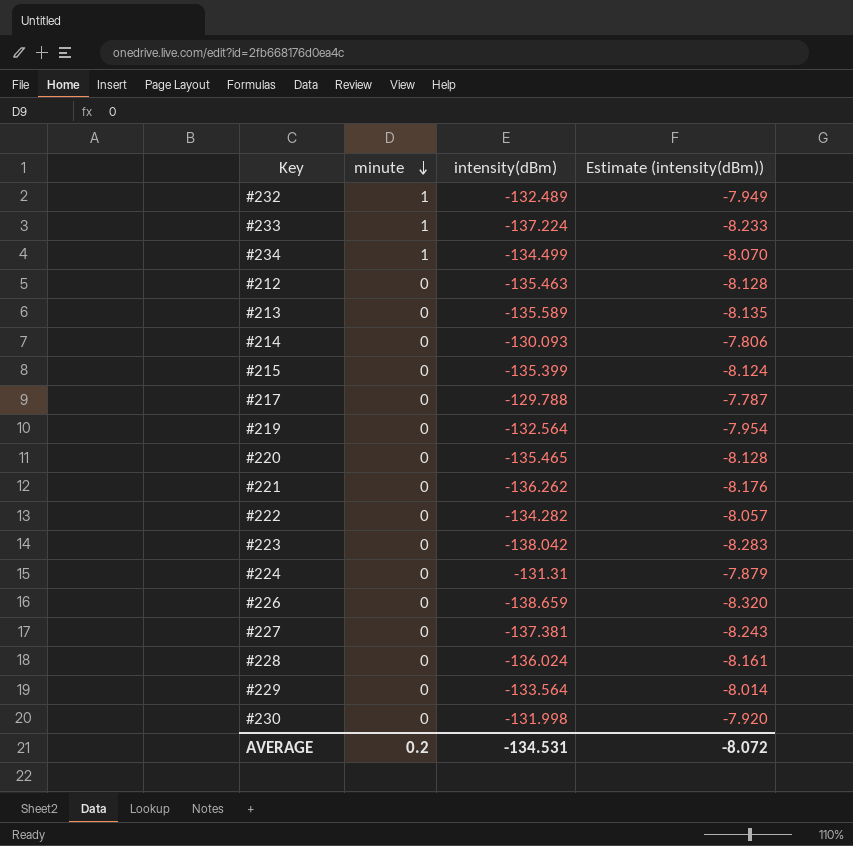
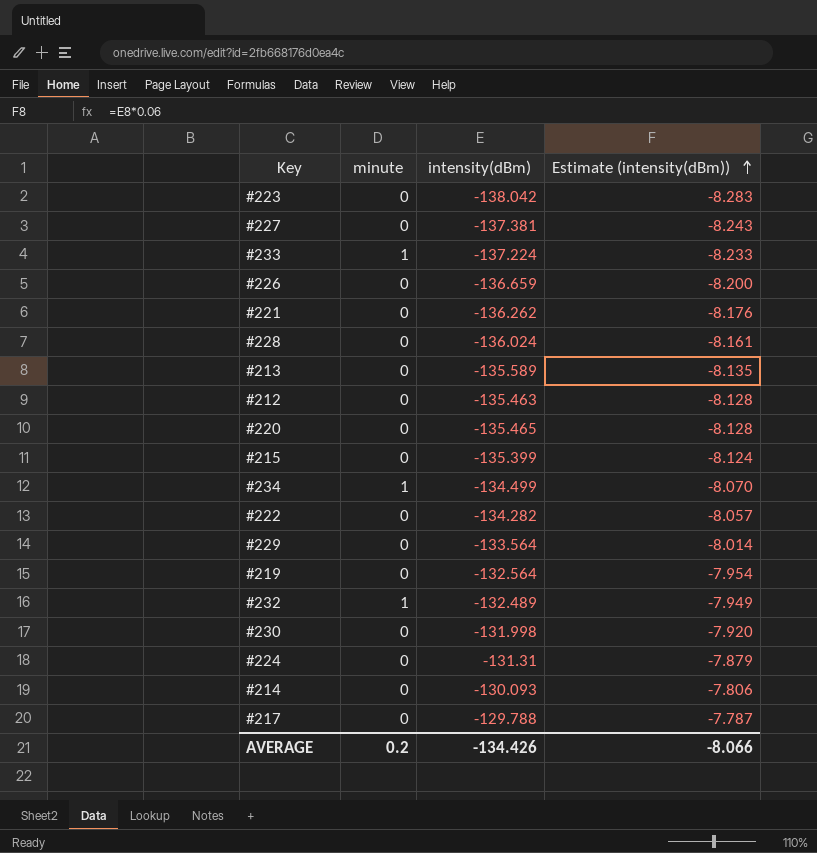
row order: minute descending -> Estimate (intensity(dBm)) ascending
#226 | intensity(dBm): -138.659 -> -136.659
#226 | Estimate (intensity(dBm)): -8.320 -> -8.200
AVERAGE | intensity(dBm): -134.531 -> -134.426
AVERAGE | Estimate (intensity(dBm)): -8.072 -> -8.066

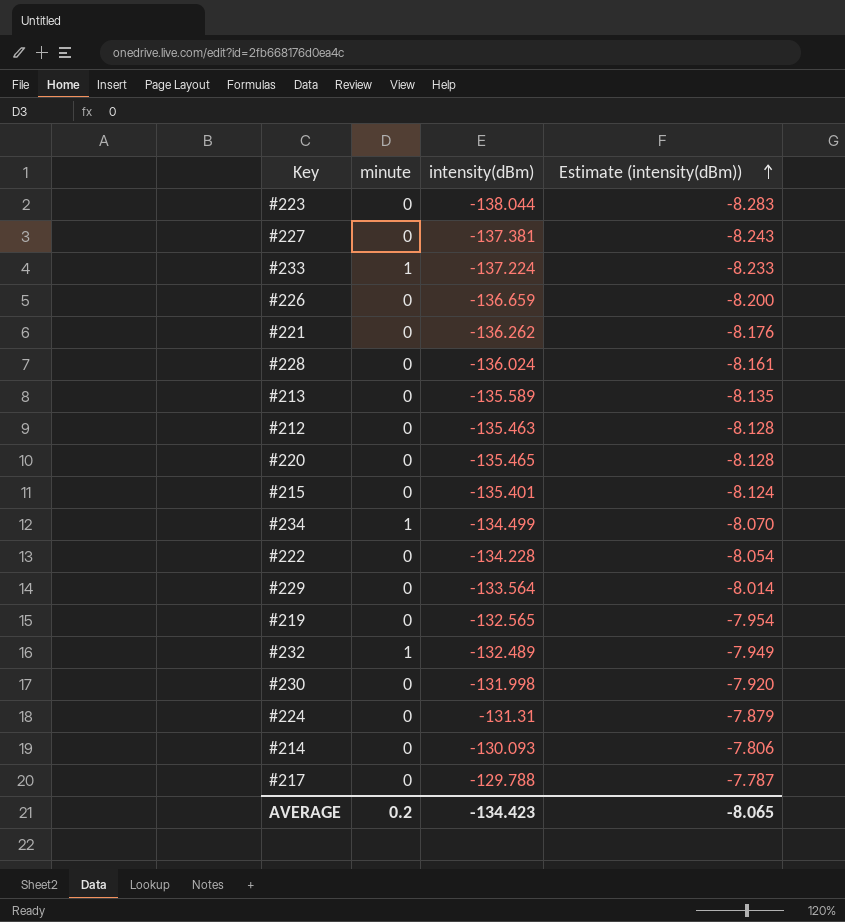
#223 | intensity(dBm): -138.042 -> -138.044
#215 | intensity(dBm): -135.399 -> -135.401
#222 | intensity(dBm): -134.282 -> -134.228
#222 | Estimate (intensity(dBm)): -8.057 -> -8.054
#219 | intensity(dBm): -132.564 -> -132.565
AVERAGE | intensity(dBm): -134.426 -> -134.423
AVERAGE | Estimate (intensity(dBm)): -8.066 -> -8.065

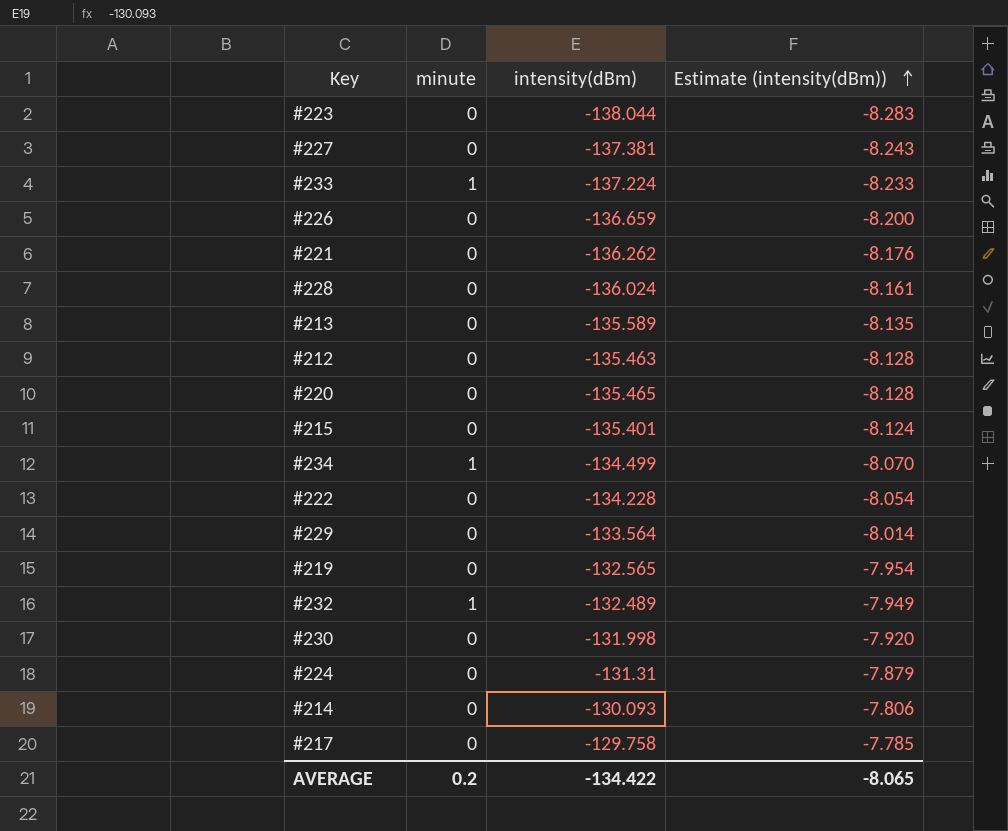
#217 | intensity(dBm): -129.788 -> -129.758
#217 | Estimate (intensity(dBm)): -7.787 -> -7.785
AVERAGE | intensity(dBm): -134.423 -> -134.422

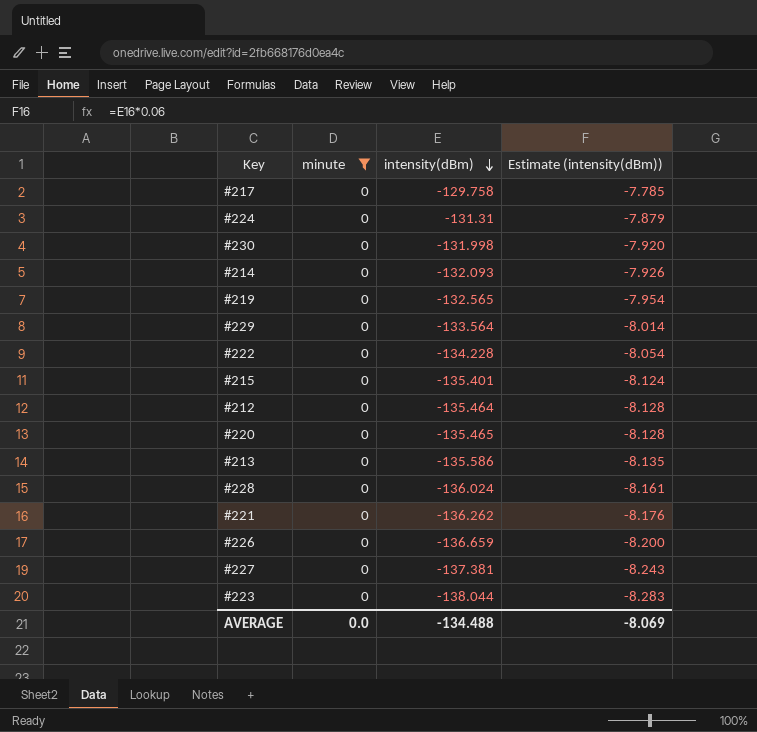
filter: none -> minute = 0
row order: Estimate (intensity(dBm)) ascending -> intensity(dBm) descending
#214 | intensity(dBm): -130.093 -> -132.093
#214 | Estimate (intensity(dBm)): -7.806 -> -7.926
#212 | intensity(dBm): -135.463 -> -135.464
#213 | intensity(dBm): -135.589 -> -135.586
AVERAGE | minute: 0.2 -> 0.0
AVERAGE | intensity(dBm): -134.422 -> -134.488
AVERAGE | Estimate (intensity(dBm)): -8.065 -> -8.069

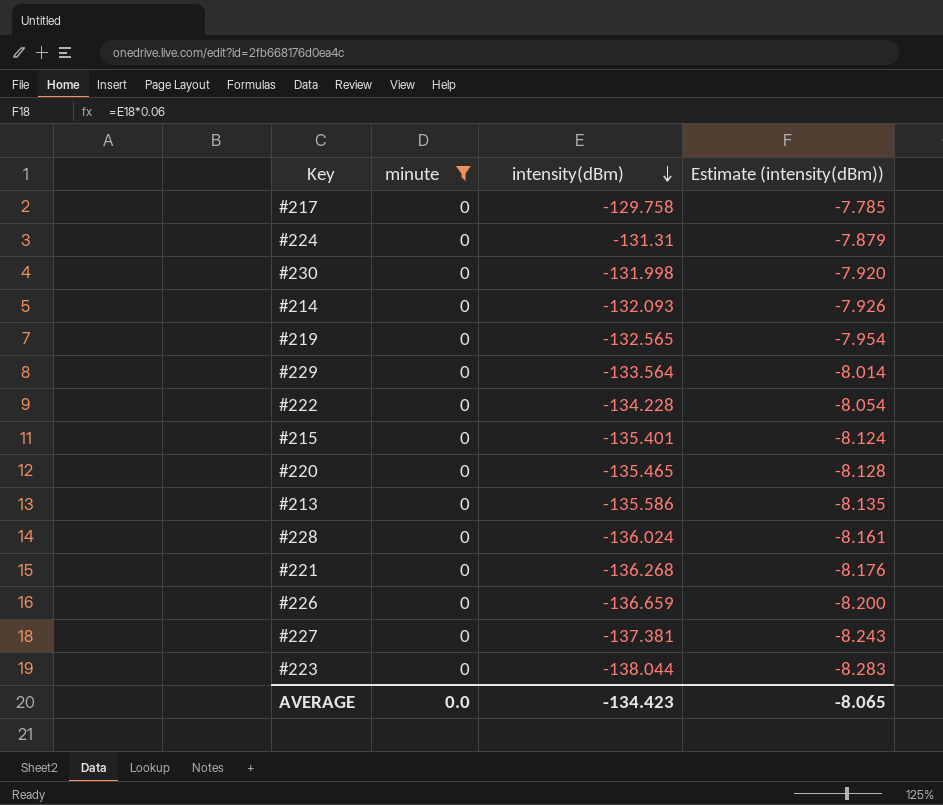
row #212: 0 | -135.464 | -8.128 -> none
#221 | intensity(dBm): -136.262 -> -136.268
AVERAGE | intensity(dBm): -134.488 -> -134.423
AVERAGE | Estimate (intensity(dBm)): -8.069 -> -8.065

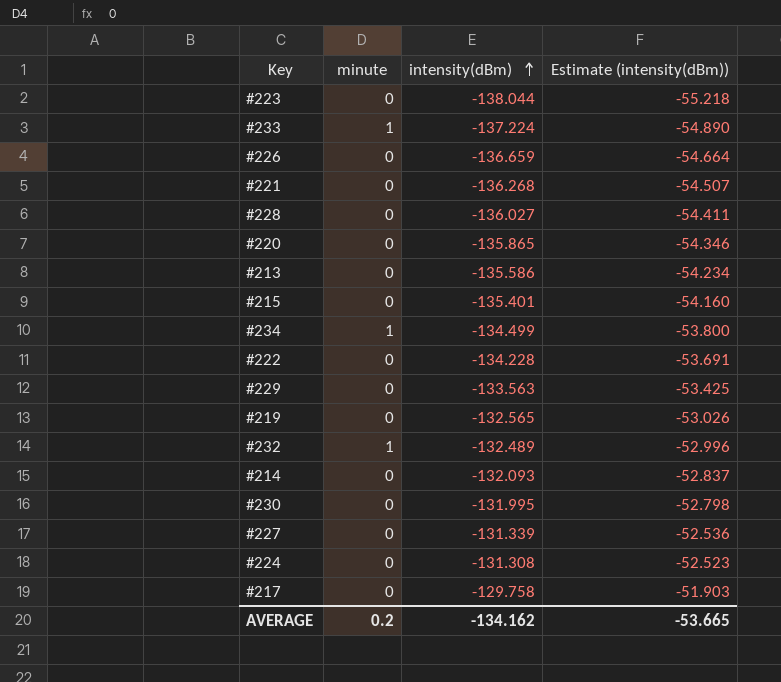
filter: minute = 0 -> none
row order: intensity(dBm) descending -> intensity(dBm) ascending
column Estimate (intensity(dBm)) | formula: [intensity(dBm)] * 0.06 -> [intensity(dBm)] * 0.4
#228 | intensity(dBm): -136.024 -> -136.027
#220 | intensity(dBm): -135.465 -> -135.865
#229 | intensity(dBm): -133.564 -> -133.563
#230 | intensity(dBm): -131.998 -> -131.995
#227 | intensity(dBm): -137.381 -> -131.339
#224 | intensity(dBm): -131.31 -> -131.308
AVERAGE | minute: 0.0 -> 0.2
AVERAGE | intensity(dBm): -134.423 -> -134.162
AVERAGE | Estimate (intensity(dBm)): -8.065 -> -53.665

